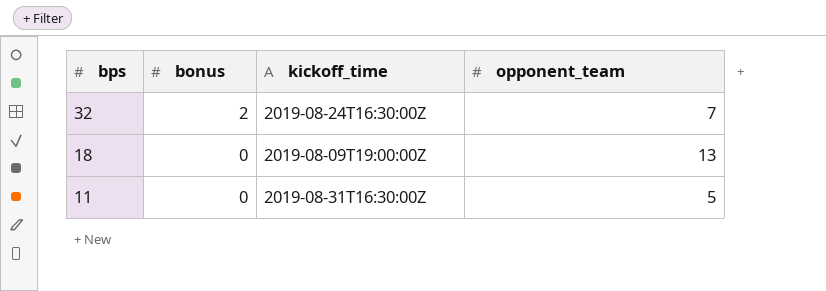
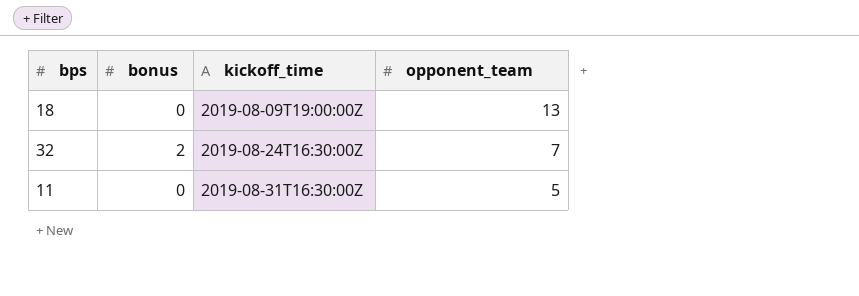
row order: bps descending -> kickoff_time ascending

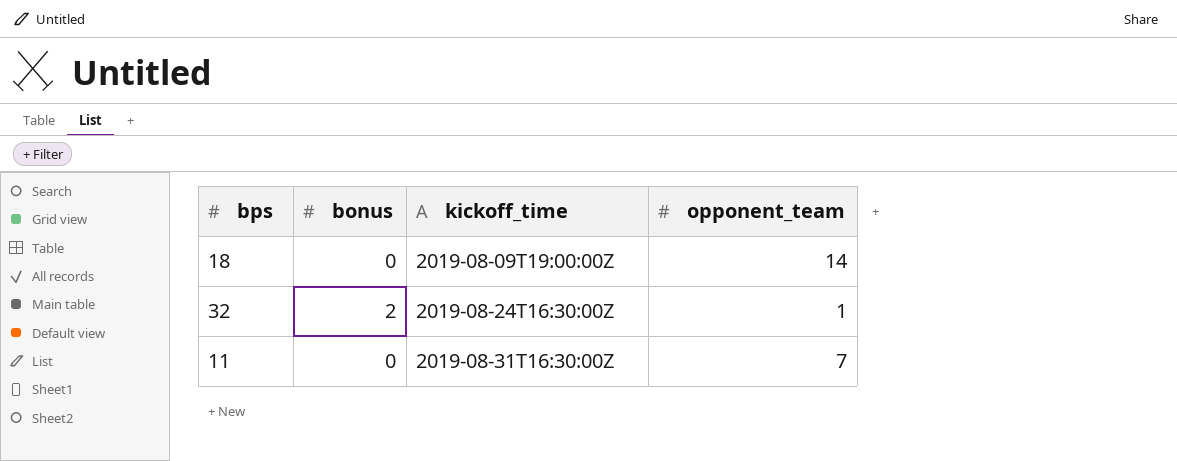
18 | opponent_team: 13 -> 14
32 | opponent_team: 7 -> 1
11 | opponent_team: 5 -> 7

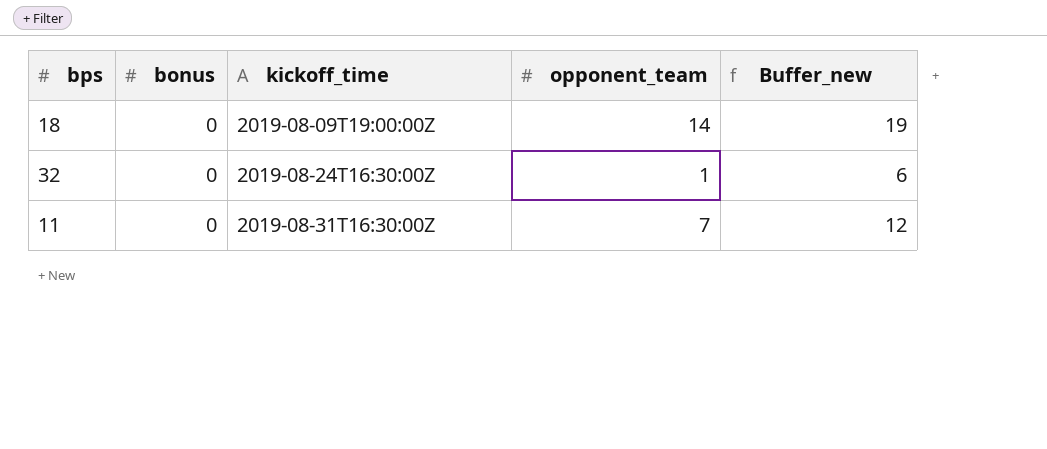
column Buffer_new | formula: none -> [opponent_team] + 5
32 | bonus: 2 -> 0

